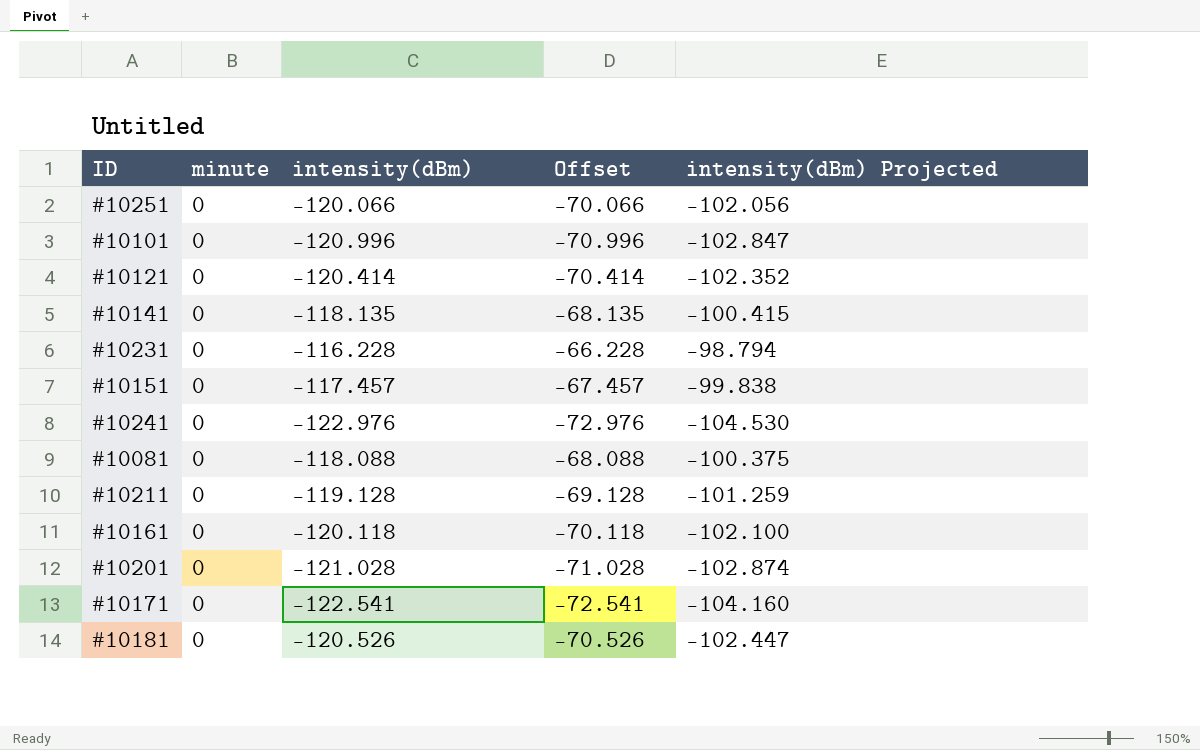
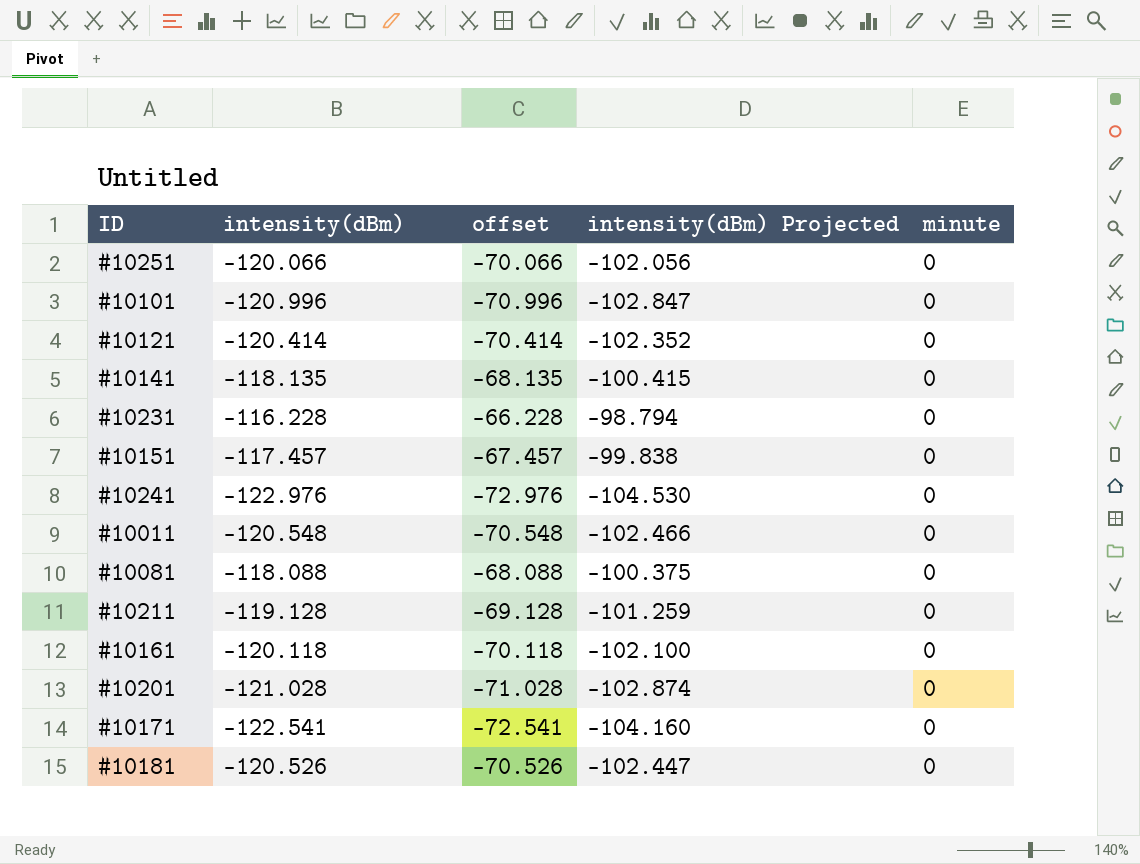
column name: Offset -> offset
column minute | position: 2 -> 5
row #10011: none -> -120.548 | -70.548 | -102.466 | 0

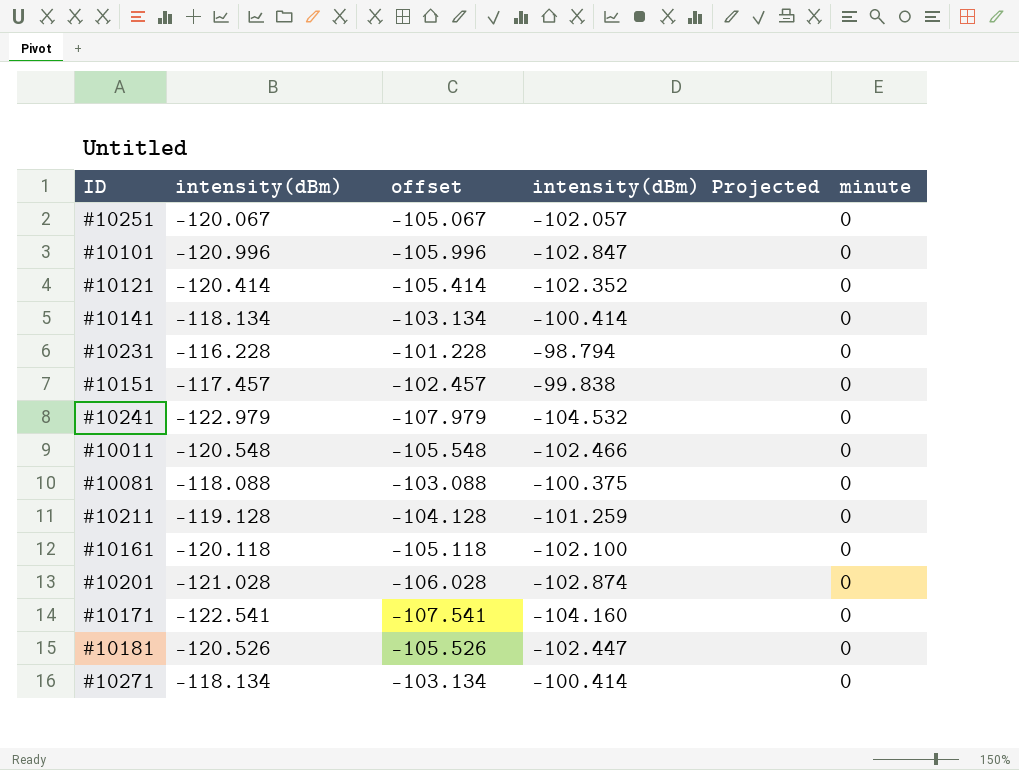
column offset | formula: [intensity(dBm)] + 50 -> [intensity(dBm)] + 15
#10251 | intensity(dBm): -120.066 -> -120.067
#10251 | intensity(dBm) Projected: -102.056 -> -102.057
#10141 | intensity(dBm): -118.135 -> -118.134
#10141 | intensity(dBm) Projected: -100.415 -> -100.414
#10241 | intensity(dBm): -122.976 -> -122.979
#10241 | intensity(dBm) Projected: -104.530 -> -104.532
row #10271: none -> -118.134 | -103.134 | -100.414 | 0

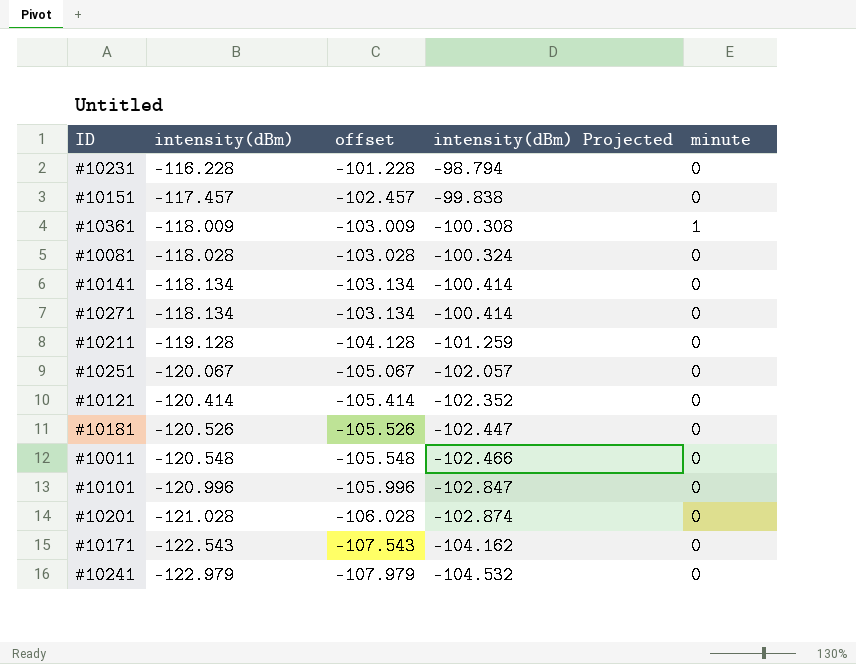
row order: none -> intensity(dBm) descending
row #10161: -120.118 | -105.118 | -102.100 | 0 -> none
row #10361: none -> -118.009 | -103.009 | -100.308 | 1
#10081 | intensity(dBm): -118.088 -> -118.028
#10081 | offset: -103.088 -> -103.028
#10081 | intensity(dBm) Projected: -100.375 -> -100.324
#10171 | intensity(dBm): -122.541 -> -122.543
#10171 | offset: -107.541 -> -107.543
#10171 | intensity(dBm) Projected: -104.160 -> -104.162

